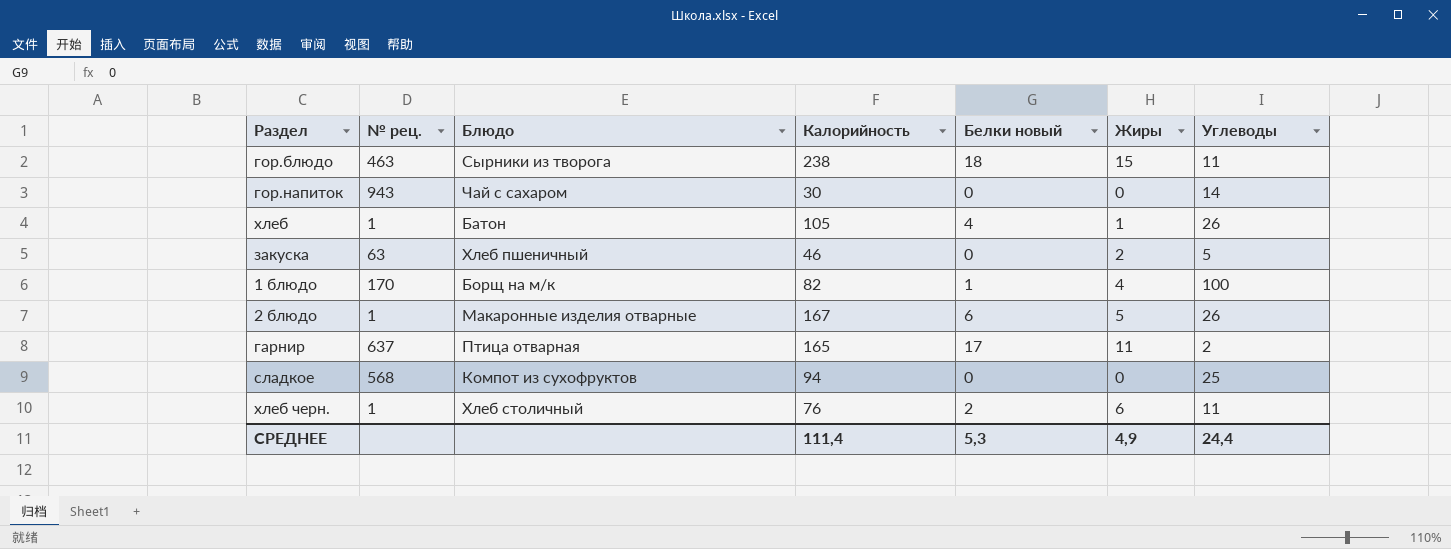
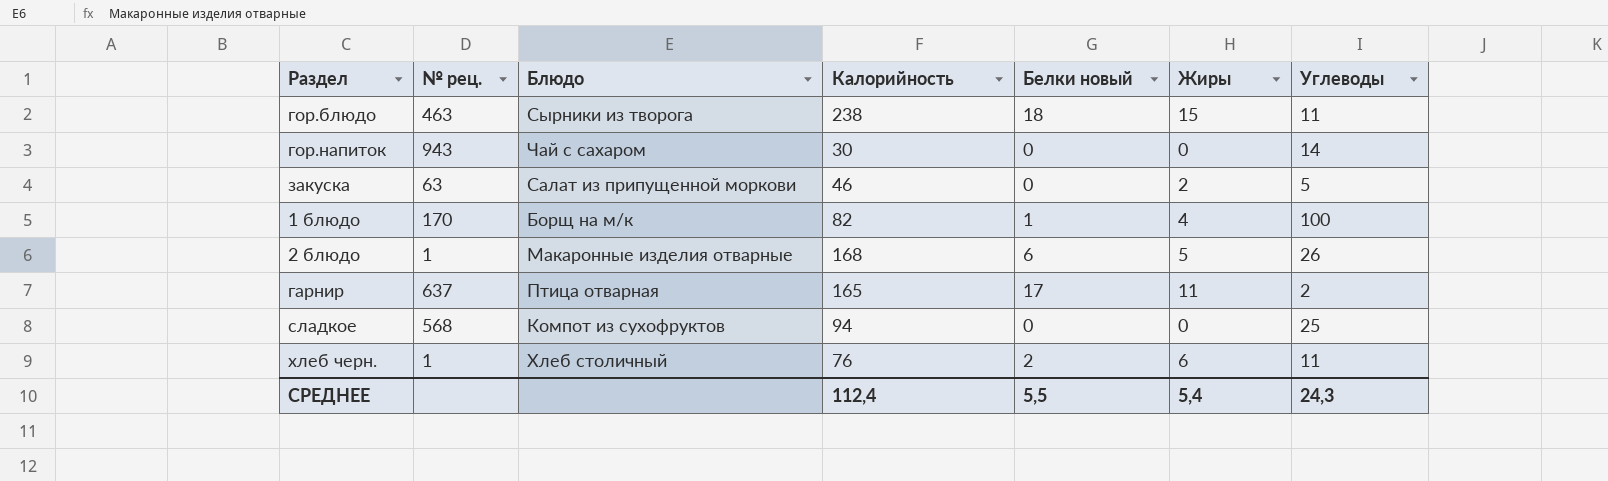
row хлеб: 1 | Батон | 105 | 4 | 1 | 26 -> none
закуска | Блюдо: Хлеб пшеничный -> Салат из припущенной моркови
2 блюдо | Калорийность: 167 -> 168
СРЕДНЕЕ | Калорийность: 111,4 -> 112,4
СРЕДНЕЕ | Белки новый: 5,3 -> 5,5
СРЕДНЕЕ | Жиры: 4,9 -> 5,4
СРЕДНЕЕ | Углеводы: 24,4 -> 24,3

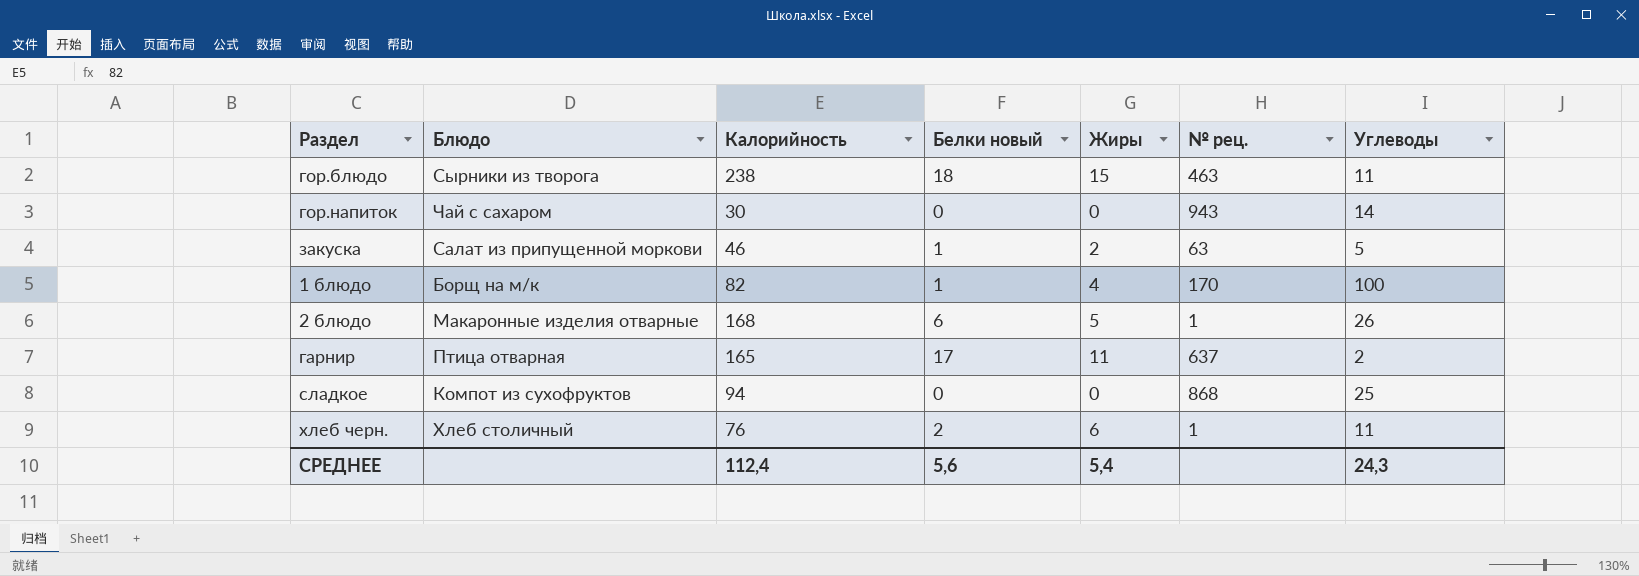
column № рец. | position: 2 -> 6
закуска | Белки новый: 0 -> 1
сладкое | № рец.: 568 -> 868
СРЕДНЕЕ | Белки новый: 5,5 -> 5,6

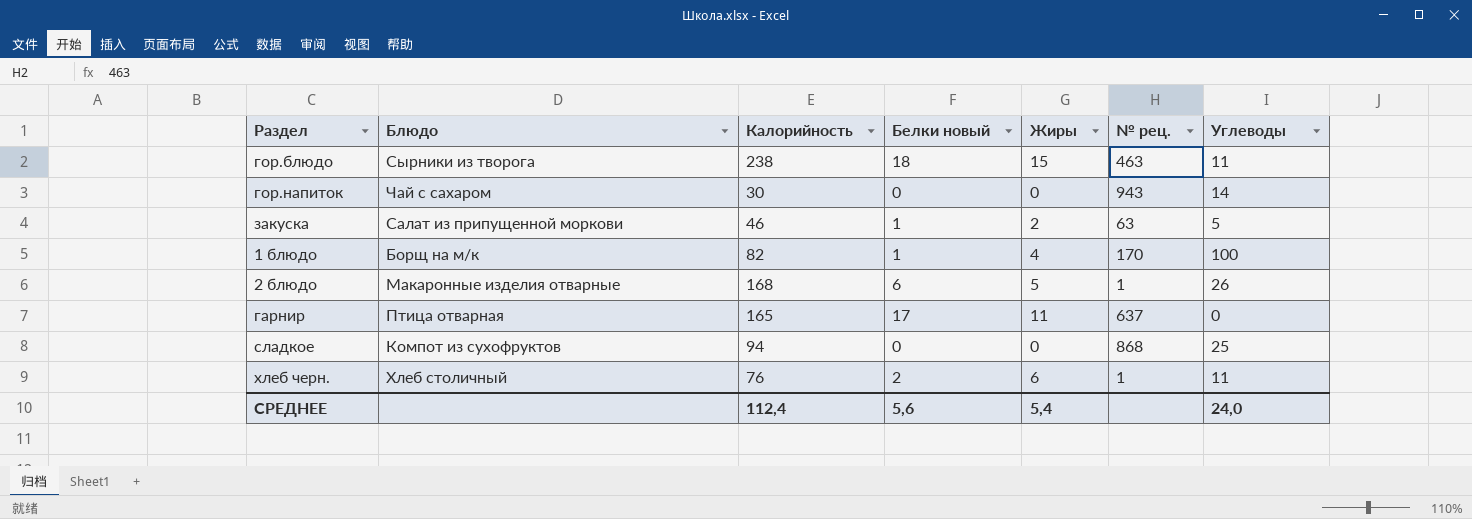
гарнир | Углеводы: 2 -> 0
СРЕДНЕЕ | Углеводы: 24,3 -> 24,0

